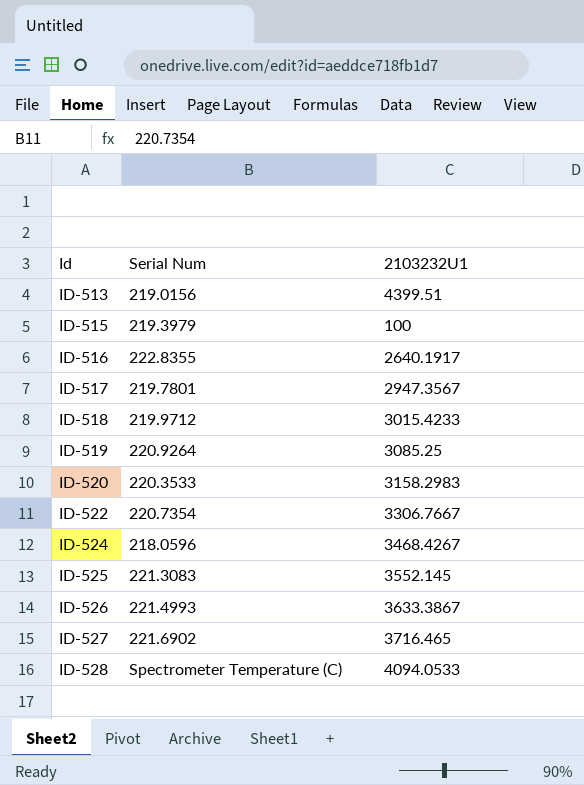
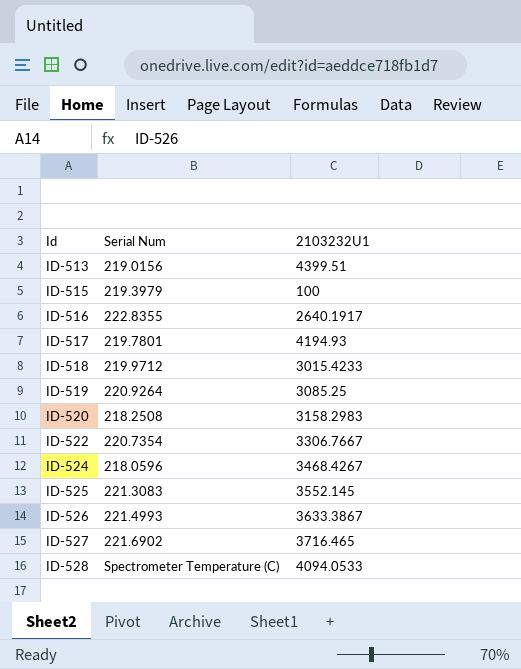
ID-517 | 2103232U1: 2947.3567 -> 4194.93
ID-520 | Serial Num: 220.3533 -> 218.2508

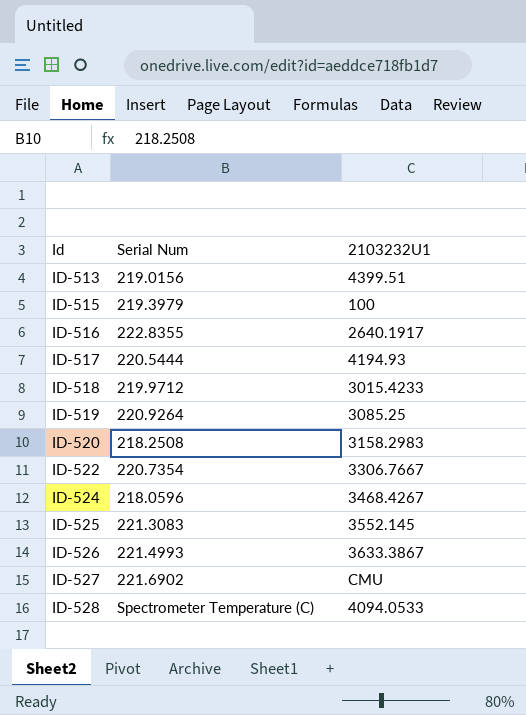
ID-517 | Serial Num: 219.7801 -> 220.5444
ID-527 | 2103232U1: 3716.465 -> CMU

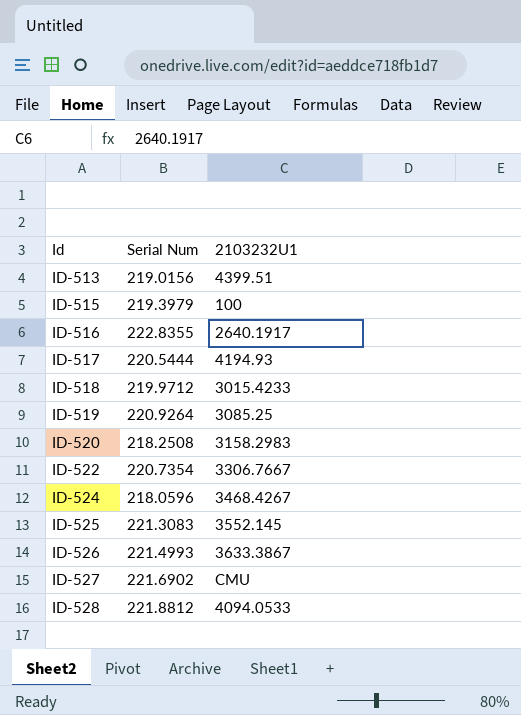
ID-528 | Serial Num: Spectrometer Temperature (C) -> 221.8812

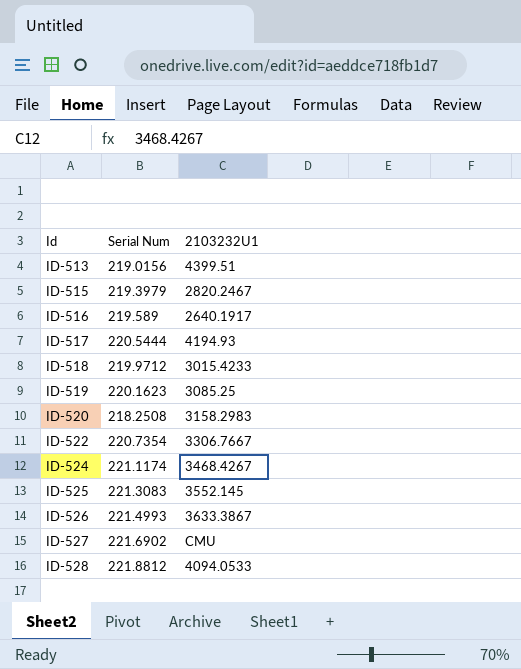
ID-515 | 2103232U1: 100 -> 2820.2467
ID-516 | Serial Num: 222.8355 -> 219.589
ID-519 | Serial Num: 220.9264 -> 220.1623
ID-524 | Serial Num: 218.0596 -> 221.1174

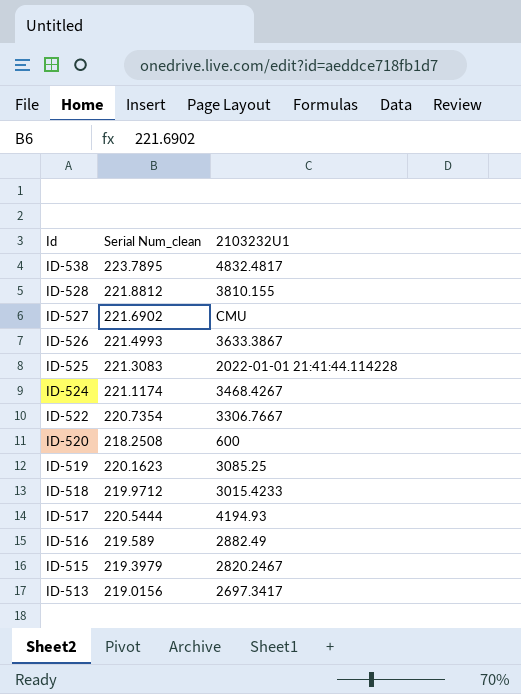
row order: Id ascending -> Id descending
column name: Serial Num -> Serial Num_clean
row ID-538: none -> 223.7895 | 4832.4817
ID-528 | 2103232U1: 4094.0533 -> 3810.155
ID-525 | 2103232U1: 3552.145 -> 2022-01-01 21:41:44.114228
ID-520 | 2103232U1: 3158.2983 -> 600
ID-516 | 2103232U1: 2640.1917 -> 2882.49
ID-513 | 2103232U1: 4399.51 -> 2697.3417

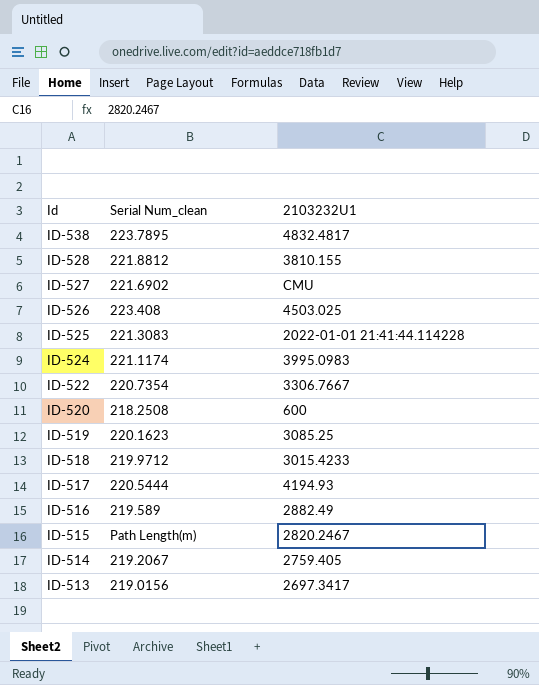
ID-526 | Serial Num_clean: 221.4993 -> 223.408
ID-526 | 2103232U1: 3633.3867 -> 4503.025
ID-524 | 2103232U1: 3468.4267 -> 3995.0983
ID-515 | Serial Num_clean: 219.3979 -> Path Length(m)
row ID-514: none -> 219.2067 | 2759.405

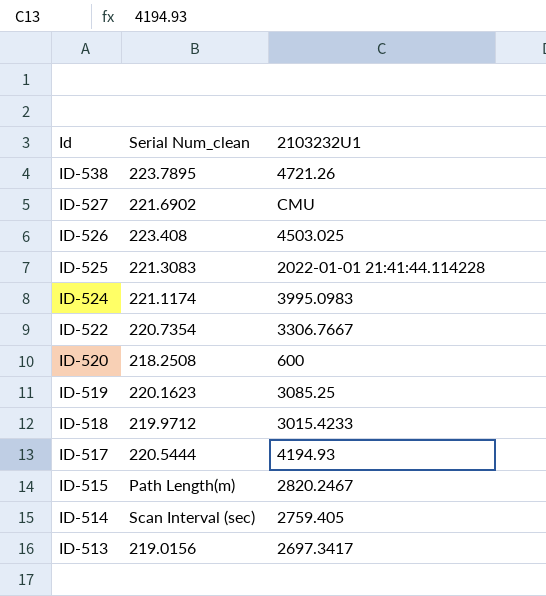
row ID-528: 221.8812 | 3810.155 -> none
row ID-516: 219.589 | 2882.49 -> none
ID-538 | 2103232U1: 4832.4817 -> 4721.26
ID-514 | Serial Num_clean: 219.2067 -> Scan Interval (sec)

